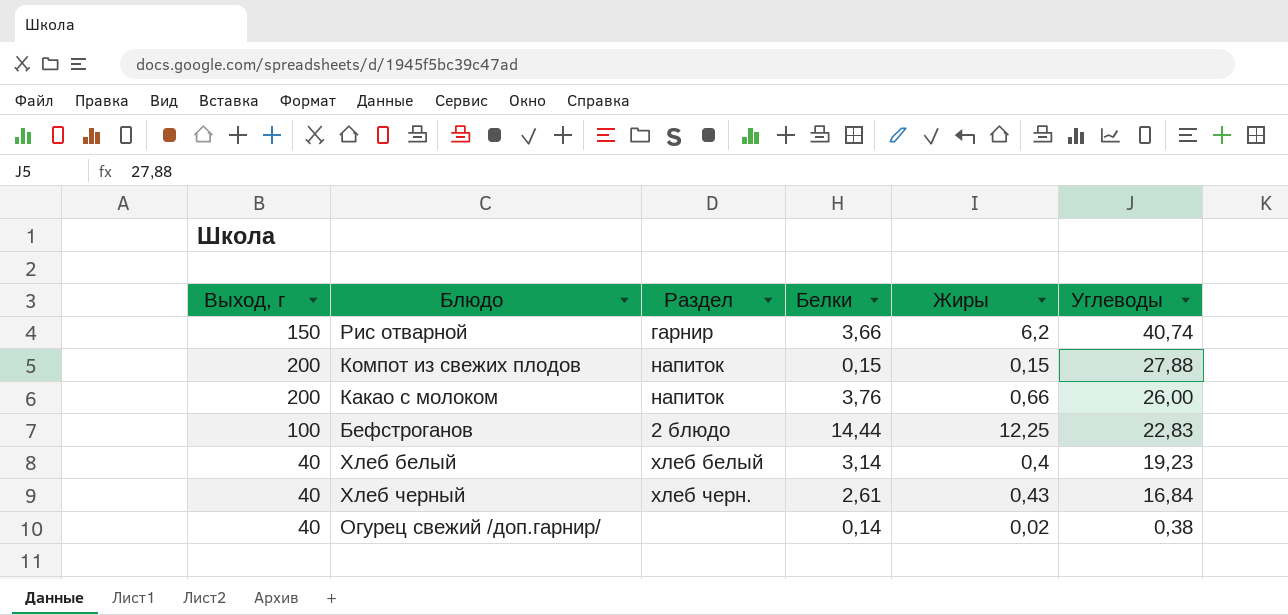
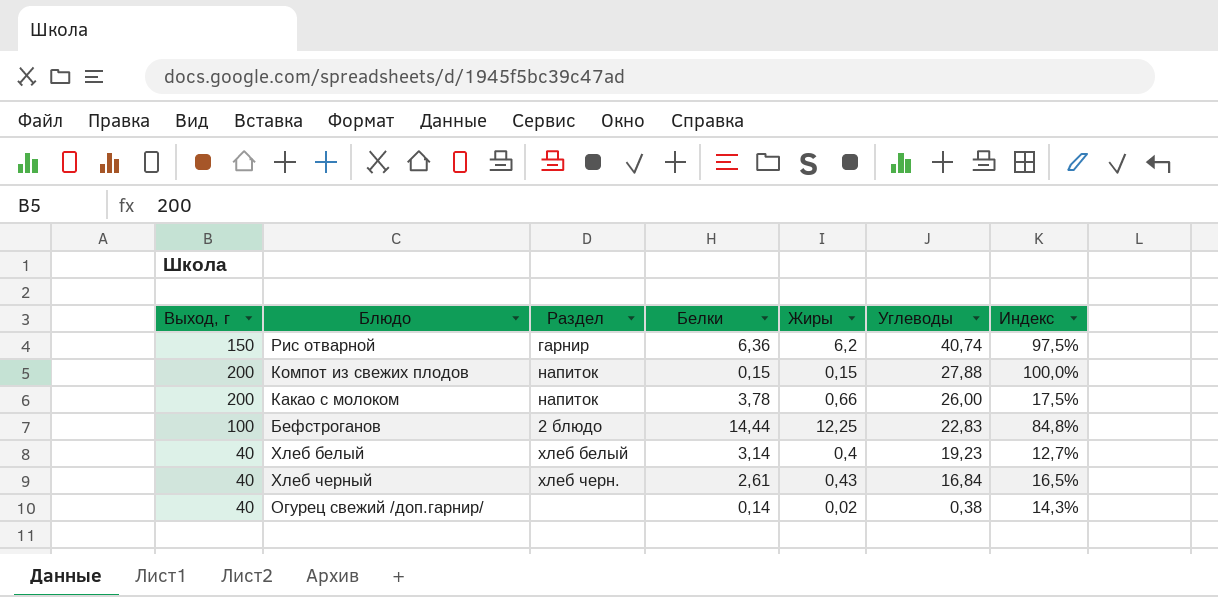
column Индекс | formula: none -> [Жиры] / [Белки]
Рис отварной | Белки: 3,66 -> 6,36
Какао с молоком | Белки: 3,76 -> 3,78

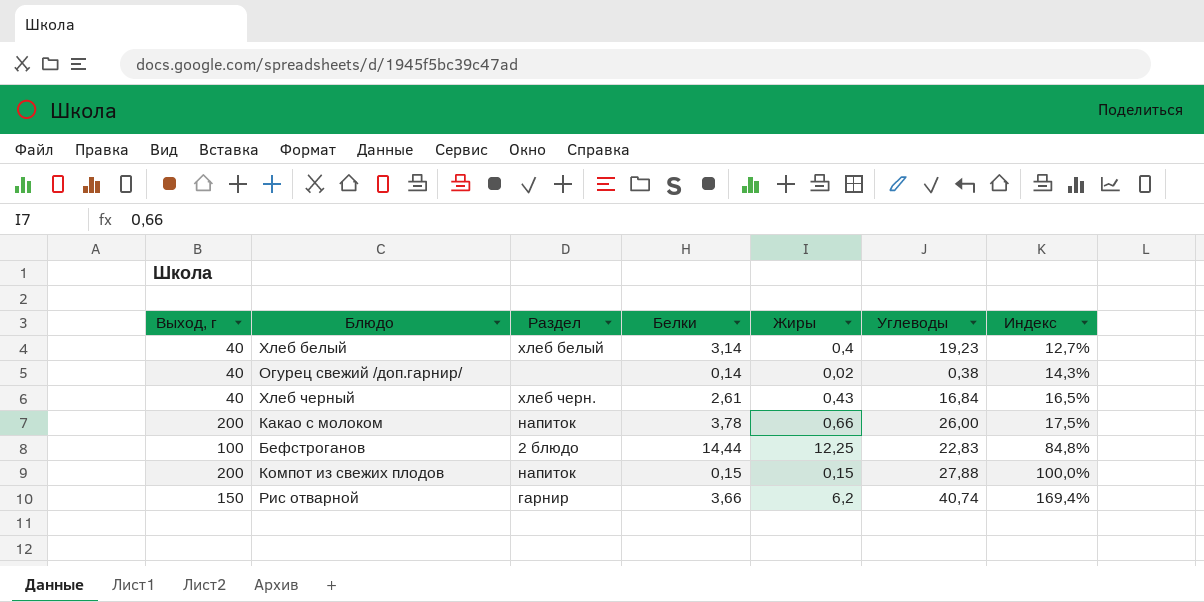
row order: Углеводы descending -> Индекс ascending
Рис отварной | Белки: 6,36 -> 3,66
Рис отварной | Индекс: 97,5% -> 169,4%

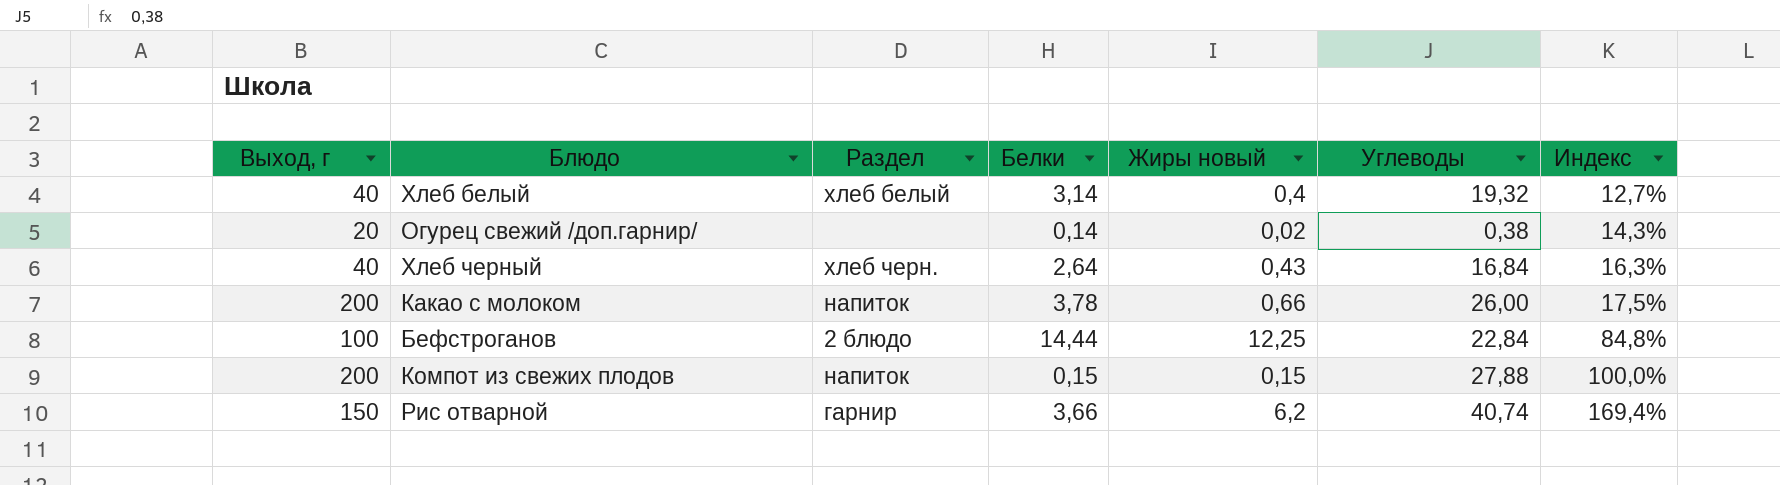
column name: Жиры -> Жиры новый
Хлеб белый | Углеводы: 19,23 -> 19,32
Огурец свежий /доп.гарнир/ | Выход, г: 40 -> 20
Хлеб черный | Белки: 2,61 -> 2,64
Хлеб черный | Индекс: 16,5% -> 16,3%
Бефстроганов | Углеводы: 22,83 -> 22,84

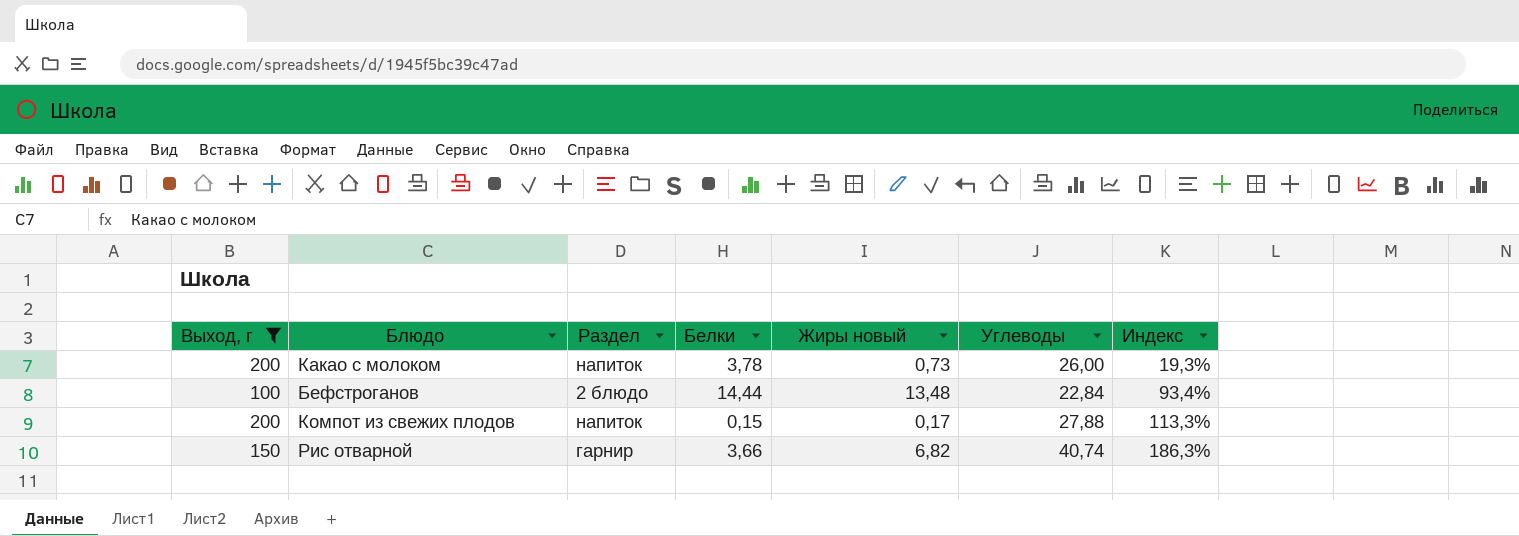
filter: none -> Выход, г >= 100
Какао с молоком | Жиры новый: 0,66 -> 0,73
Какао с молоком | Индекс: 17,5% -> 19,3%
Бефстроганов | Жиры новый: 12,25 -> 13,48
Бефстроганов | Индекс: 84,8% -> 93,4%
Компот из свежих плодов | Жиры новый: 0,15 -> 0,17
Компот из свежих плодов | Индекс: 100,0% -> 113,3%
Рис отварной | Жиры новый: 6,2 -> 6,82
Рис отварной | Индекс: 169,4% -> 186,3%

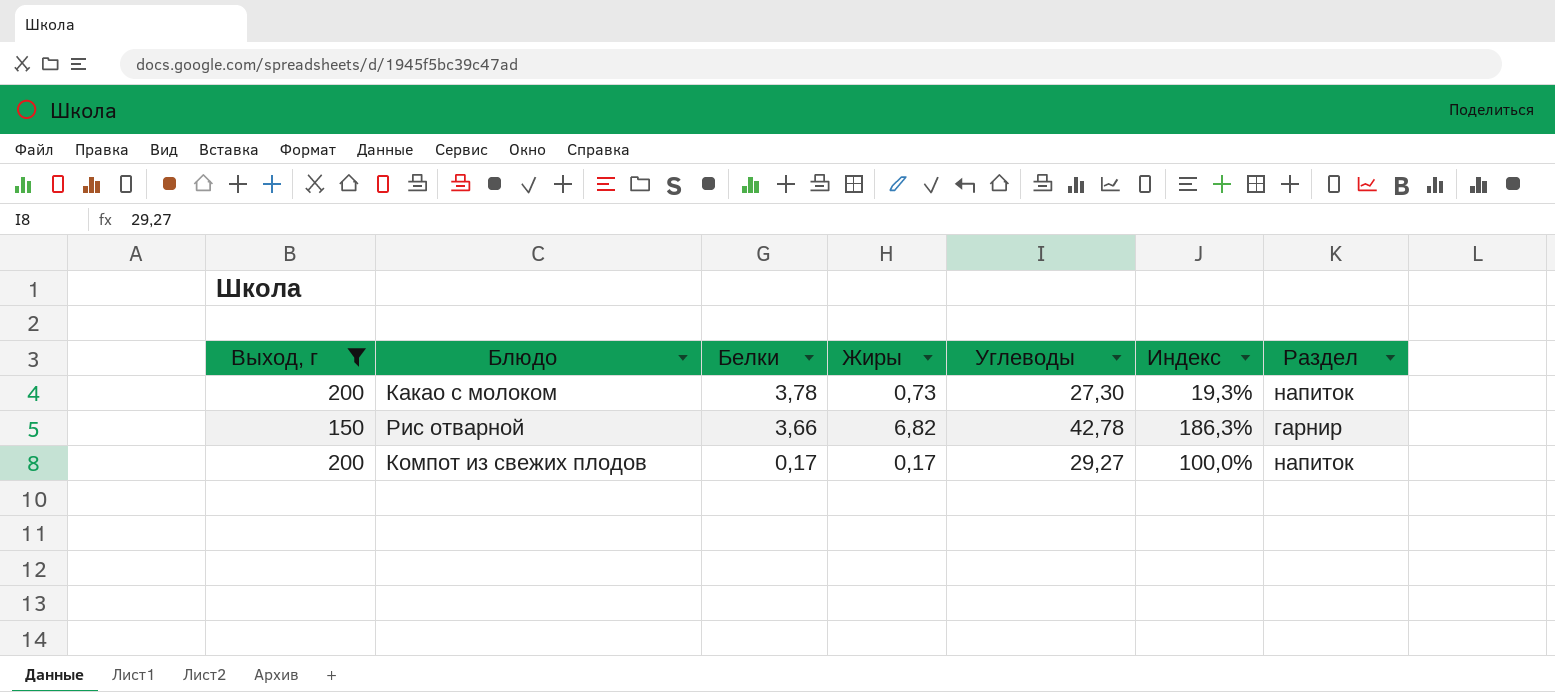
row order: Индекс ascending -> Белки descending
column name: Жиры новый -> Жиры
column Раздел | position: 3 -> 7
row Бефстроганов: 100 | 2 блюдо | 14,44 | 13,48 | 22,84 | 93,4% -> none
Какао с молоком | Углеводы: 26,00 -> 27,30
Рис отварной | Углеводы: 40,74 -> 42,78
Компот из свежих плодов | Белки: 0,15 -> 0,17
Компот из свежих плодов | Углеводы: 27,88 -> 29,27
Компот из свежих плодов | Индекс: 113,3% -> 100,0%

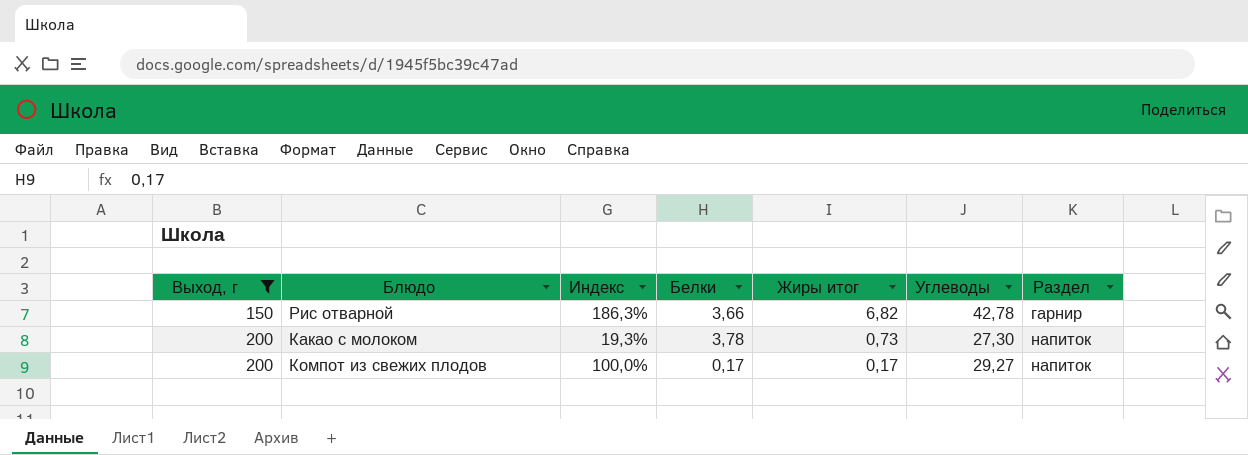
row order: Белки descending -> Выход, г ascending
column Индекс | position: 6 -> 3
column name: Жиры -> Жиры итог

